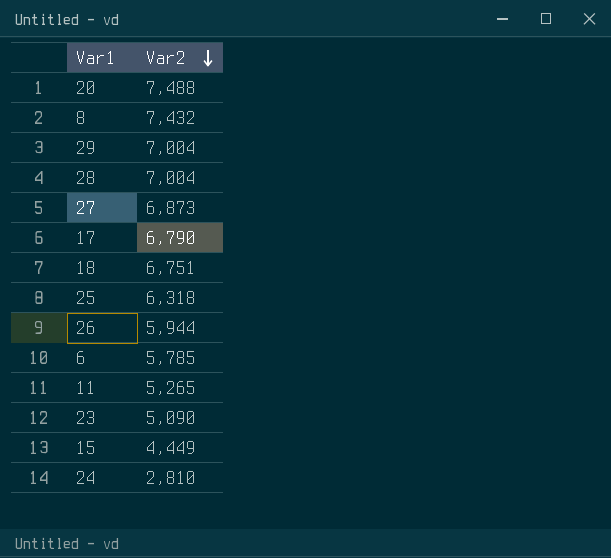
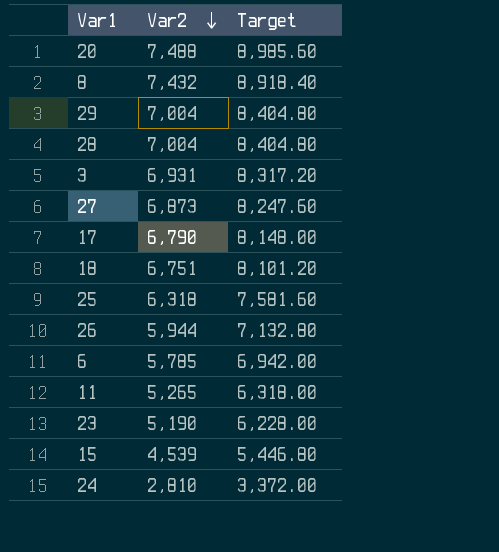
column Target | formula: none -> [Var2] * 1.2
row 3: none -> 6,931 | 8,317.20
23 | Var2: 5,090 -> 5,190
15 | Var2: 4,449 -> 4,539

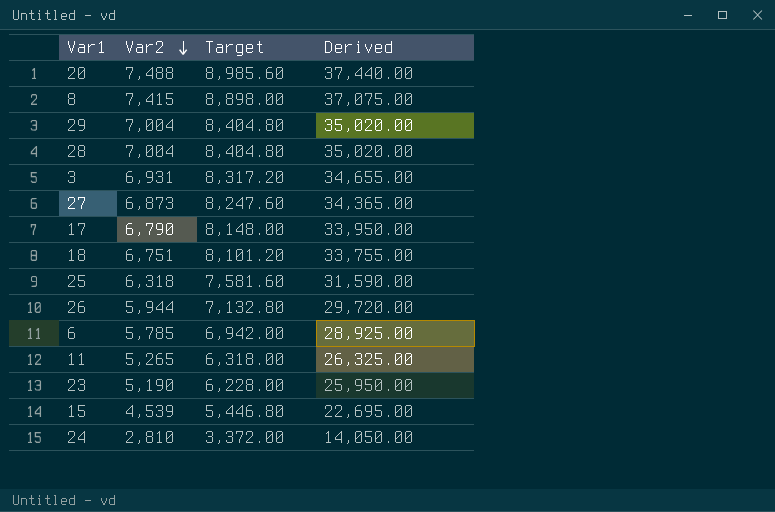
column Derived | formula: none -> [Var2] * 5
8 | Var2: 7,432 -> 7,415
8 | Target: 8,918.40 -> 8,898.00

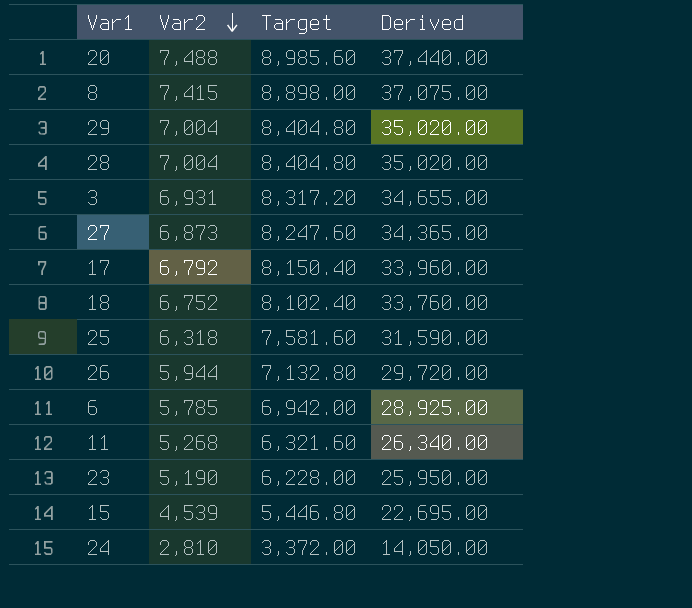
17 | Var2: 6,790 -> 6,792
17 | Target: 8,148.00 -> 8,150.40
17 | Derived: 33,950.00 -> 33,960.00
18 | Var2: 6,751 -> 6,752
18 | Target: 8,101.20 -> 8,102.40
18 | Derived: 33,755.00 -> 33,760.00
11 | Var2: 5,265 -> 5,268
11 | Target: 6,318.00 -> 6,321.60
11 | Derived: 26,325.00 -> 26,340.00

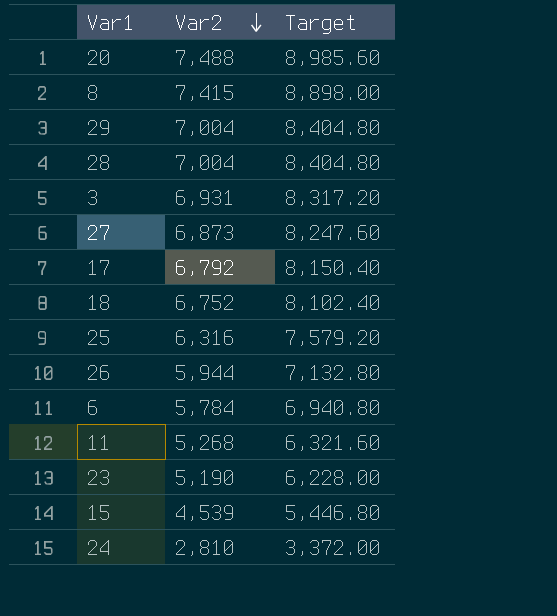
column Derived | formula: [Var2] * 5 -> none
25 | Var2: 6,318 -> 6,316
25 | Target: 7,581.60 -> 7,579.20
6 | Var2: 5,785 -> 5,784
6 | Target: 6,942.00 -> 6,940.80

